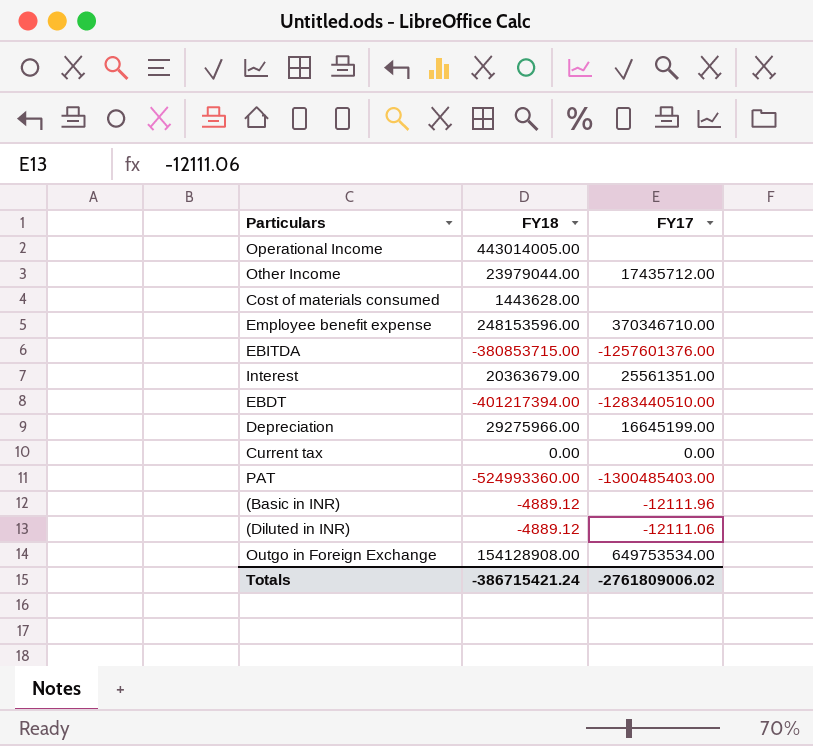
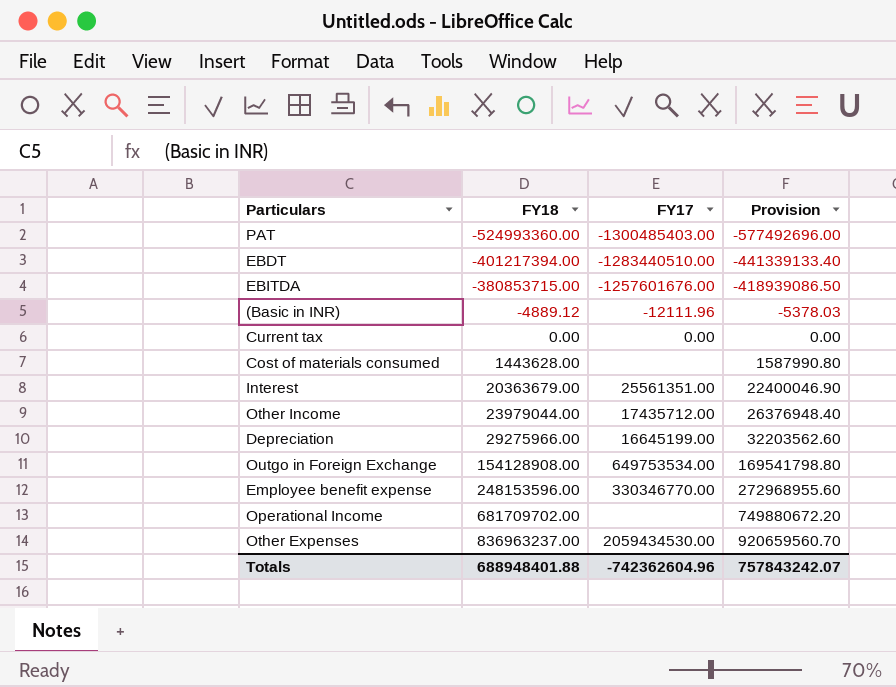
row order: none -> FY18 ascending
column Provision | formula: none -> [FY18] * 1.1
row (Diluted in INR): -4889.12 | -12111.06 -> none
EBITDA | FY17: -1257601376.00 -> -1257601676.00
Employee benefit expense | FY17: 370346710.00 -> 330346770.00
Operational Income | FY18: 443014005.00 -> 681709702.00
row Other Expenses: none -> 836963237.00 | 2059434530.00 | 920659560.70
Totals | FY18: -386715421.24 -> 688948401.88
Totals | FY17: -2761809006.02 -> -742362604.96

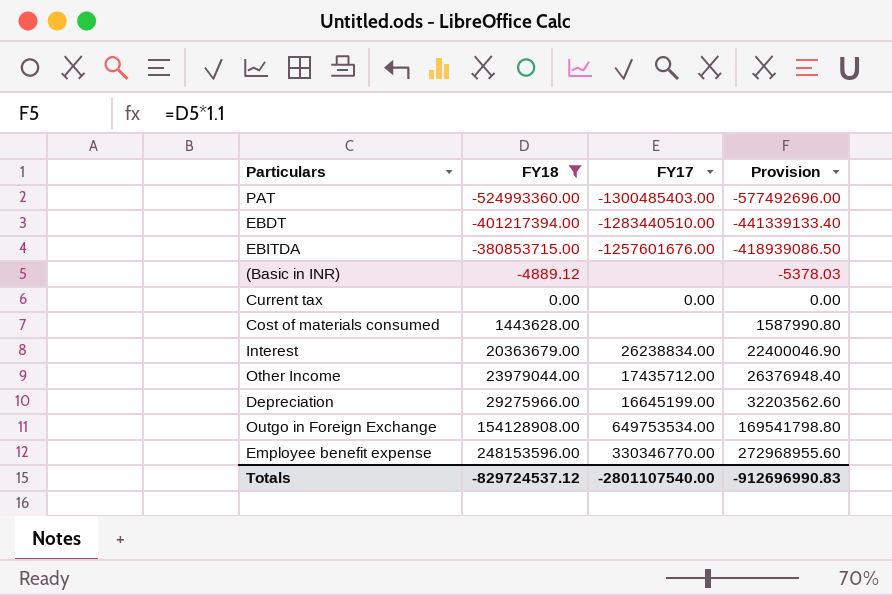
filter: none -> FY18 <= 248153596.00
(Basic in INR) | FY17: -12111.96 -> none
Interest | FY17: 25561351.00 -> 26238834.00
Totals | FY18: 688948401.88 -> -829724537.12
Totals | FY17: -742362604.96 -> -2801107540.00
Totals | Provision: 757843242.07 -> -912696990.83

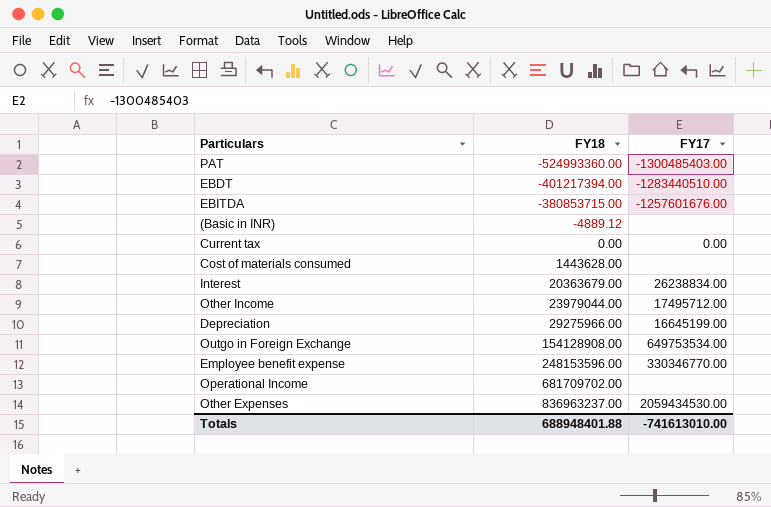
filter: FY18 <= 248153596.00 -> none
column Provision | formula: [FY18] * 1.1 -> none
Other Income | FY17: 17435712.00 -> 17495712.00
Totals | FY18: -829724537.12 -> 688948401.88
Totals | FY17: -2801107540.00 -> -741613010.00

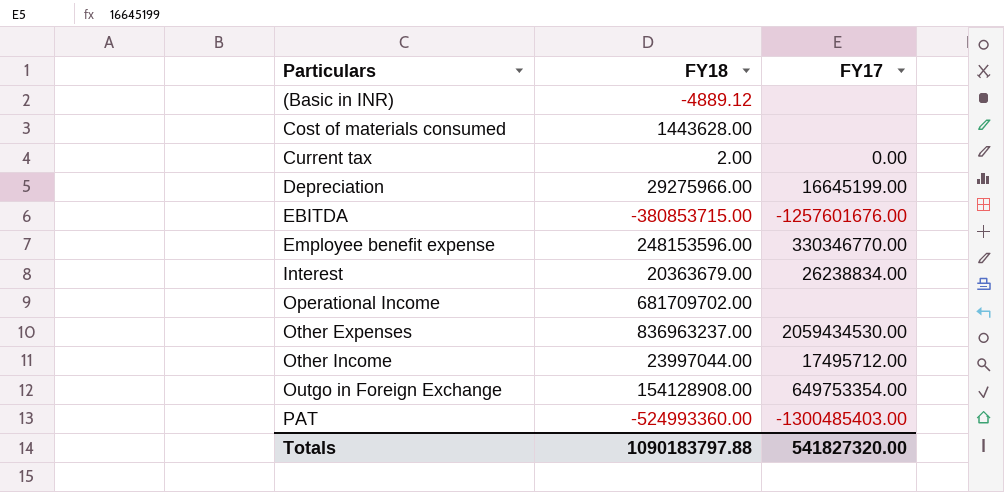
row order: FY18 ascending -> Particulars ascending
row EBDT: -401217394.00 | -1283440510.00 -> none
Current tax | FY18: 0.00 -> 2.00
Other Income | FY18: 23979044.00 -> 23997044.00
Outgo in Foreign Exchange | FY17: 649753534.00 -> 649753354.00
Totals | FY18: 688948401.88 -> 1090183797.88
Totals | FY17: -741613010.00 -> 541827320.00

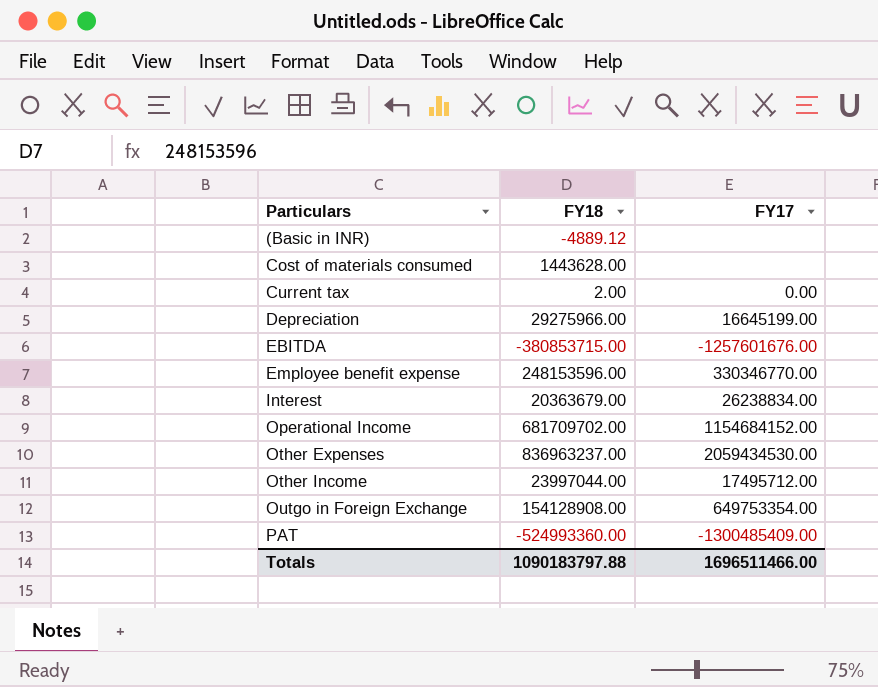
Operational Income | FY17: none -> 1154684152.00
PAT | FY17: -1300485403.00 -> -1300485409.00
Totals | FY17: 541827320.00 -> 1696511466.00

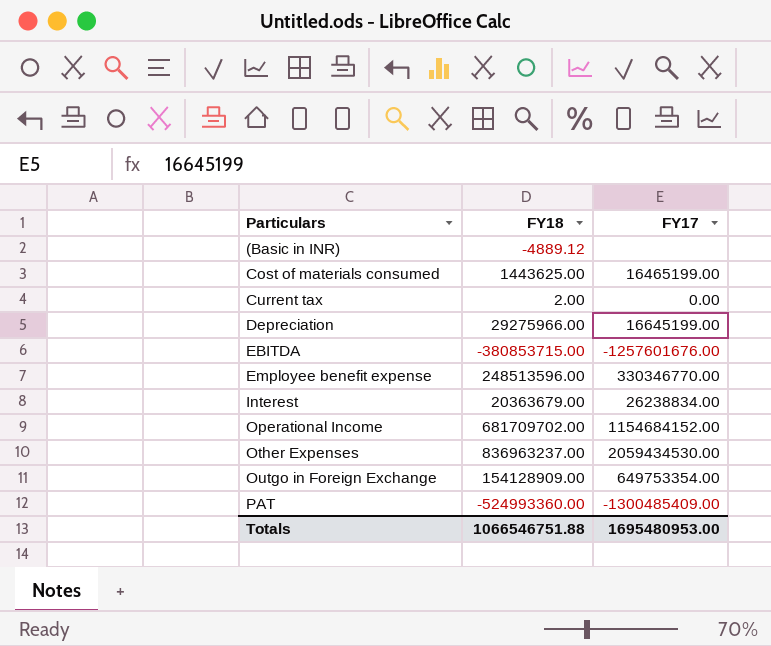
row Other Income: 23997044.00 | 17495712.00 -> none
Cost of materials consumed | FY18: 1443628.00 -> 1443625.00
Cost of materials consumed | FY17: none -> 16465199.00
Employee benefit expense | FY18: 248153596.00 -> 248513596.00
Outgo in Foreign Exchange | FY18: 154128908.00 -> 154128909.00
Totals | FY18: 1090183797.88 -> 1066546751.88
Totals | FY17: 1696511466.00 -> 1695480953.00

